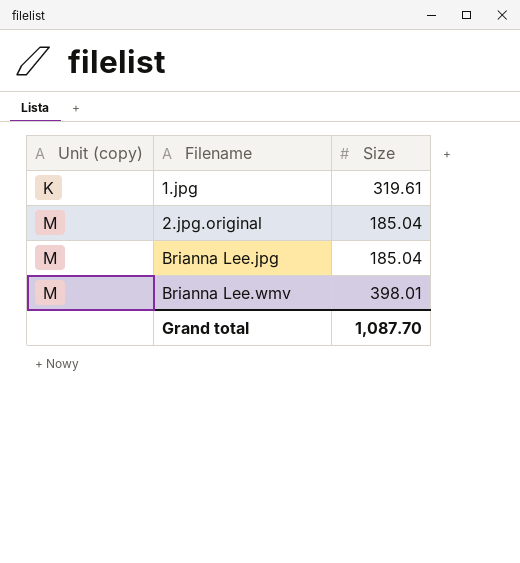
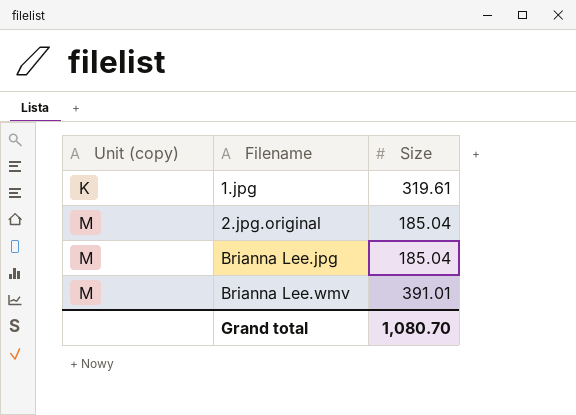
Brianna Lee.wmv | Size: 398.01 -> 391.01
Grand total | Size: 1,087.70 -> 1,080.70

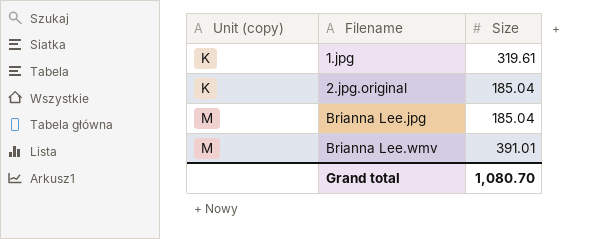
2.jpg.original | Unit (copy): M -> K

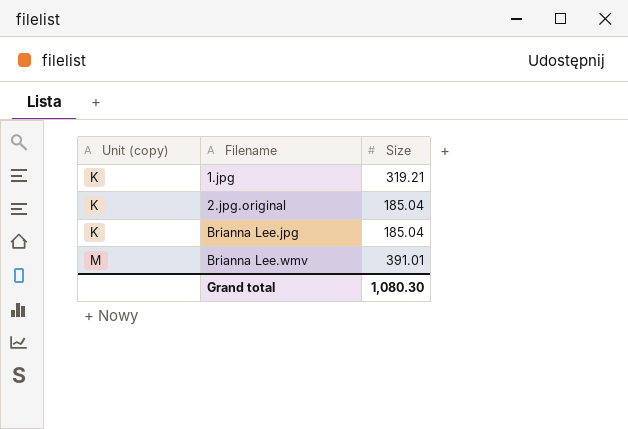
1.jpg | Size: 319.61 -> 319.21
Brianna Lee.jpg | Unit (copy): M -> K
Grand total | Size: 1,080.70 -> 1,080.30

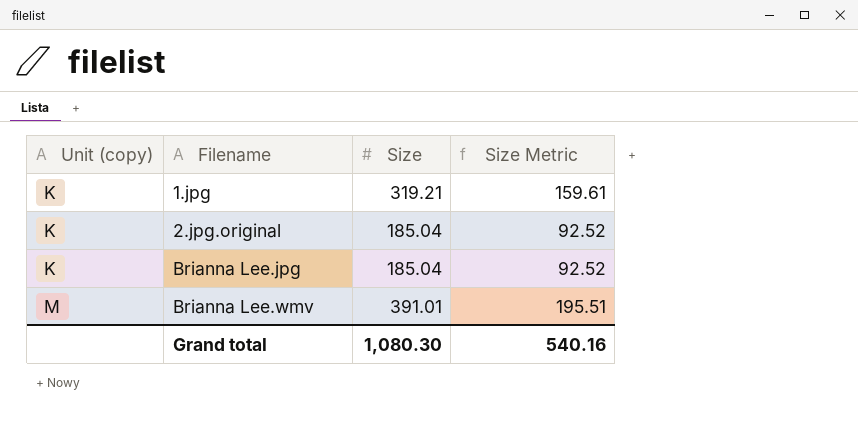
column Size Metric | formula: none -> [Size] * 0.5

